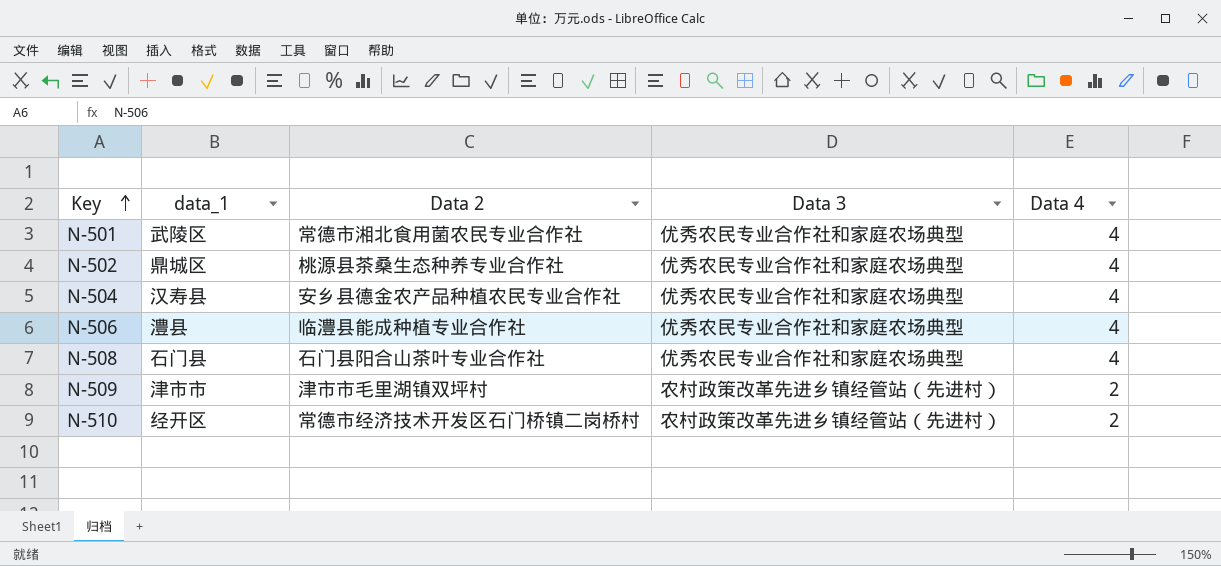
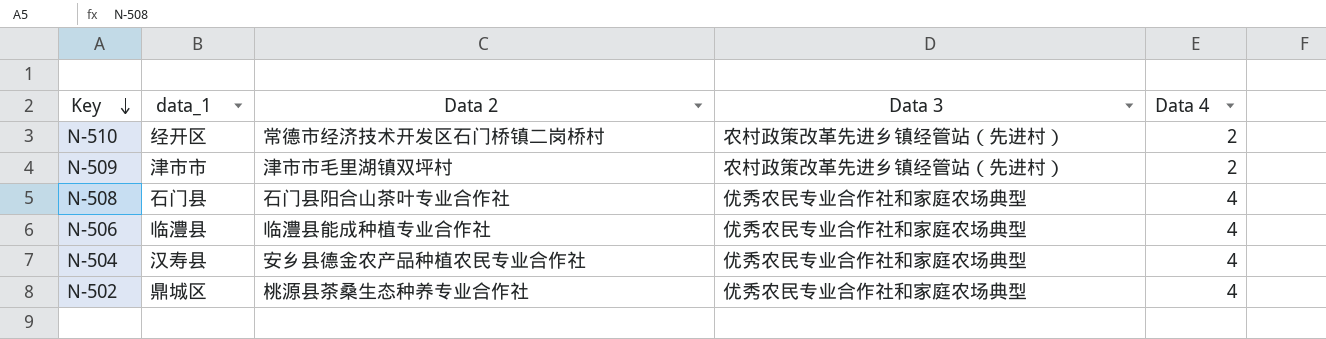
row order: Key ascending -> Key descending
row N-501: 武陵区 | 常德市湘北食用菌农民专业合作社 | 优秀农民专业合作社和家庭农场典型 | 4 -> none
N-506 | data_1: 澧县 -> 临澧县

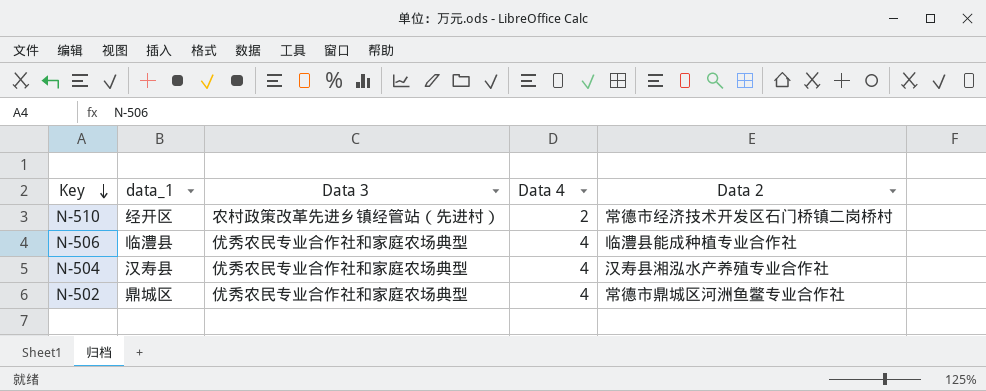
column Data 2 | position: 3 -> 5
row N-509: 津市市 | 津市市毛里湖镇双坪村 | 农村政策改革先进乡镇经管站（先进村） | 2 -> none
row N-508: 石门县 | 石门县阳合山茶叶专业合作社 | 优秀农民专业合作社和家庭农场典型 | 4 -> none
N-504 | Data 2: 安乡县德金农产品种植农民专业合作社 -> 汉寿县湘泓水产养殖专业合作社
N-502 | Data 2: 桃源县茶桑生态种养专业合作社 -> 常德市鼎城区河洲鱼鳖专业合作社

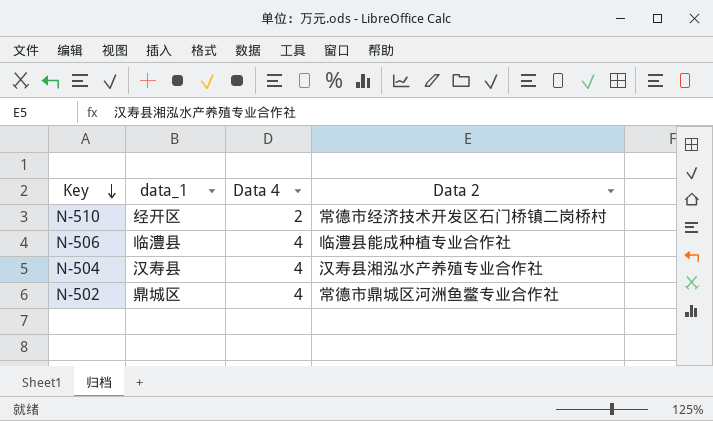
column Data 3 | position: 3 -> none

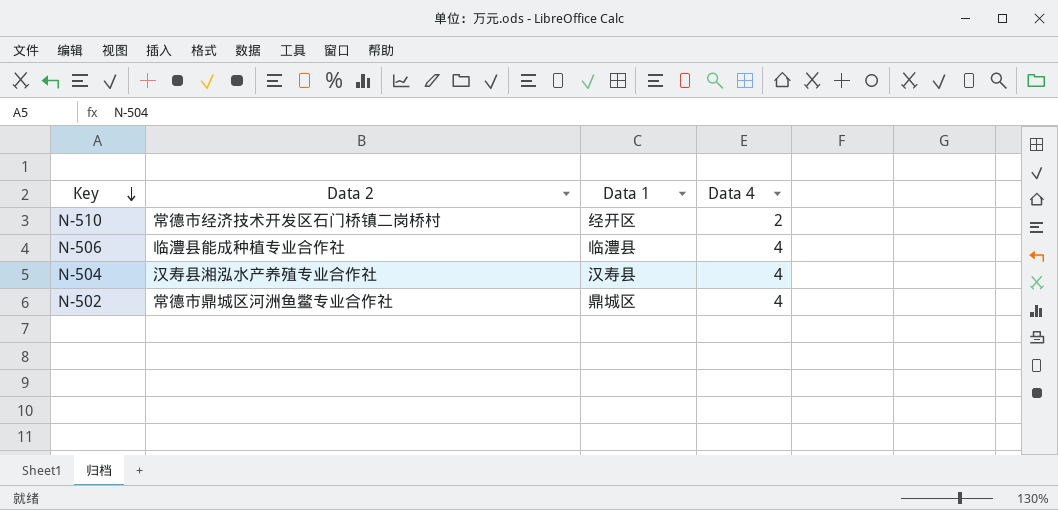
column Data 2 | position: 4 -> 2
column name: data_1 -> Data 1

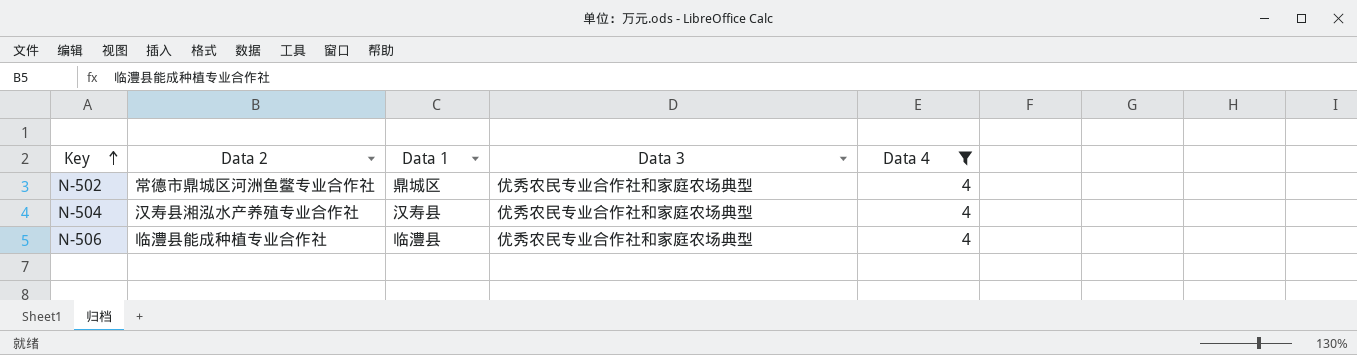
filter: none -> Data 4 = 4
row order: Key descending -> Key ascending
column Data 3 | position: none -> 4

